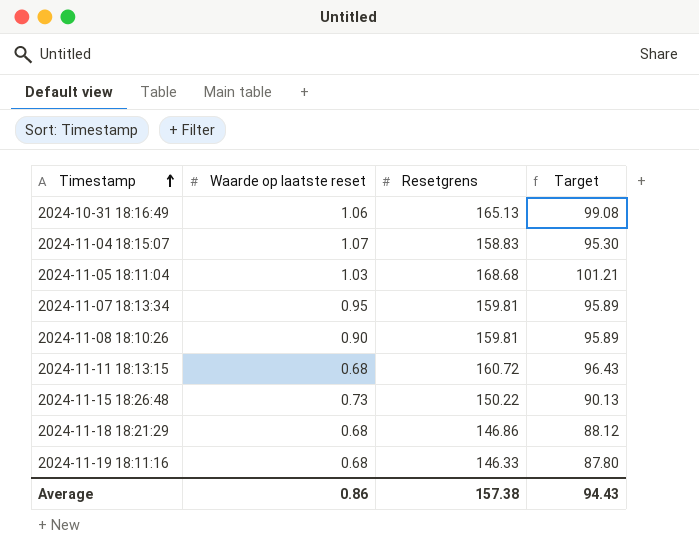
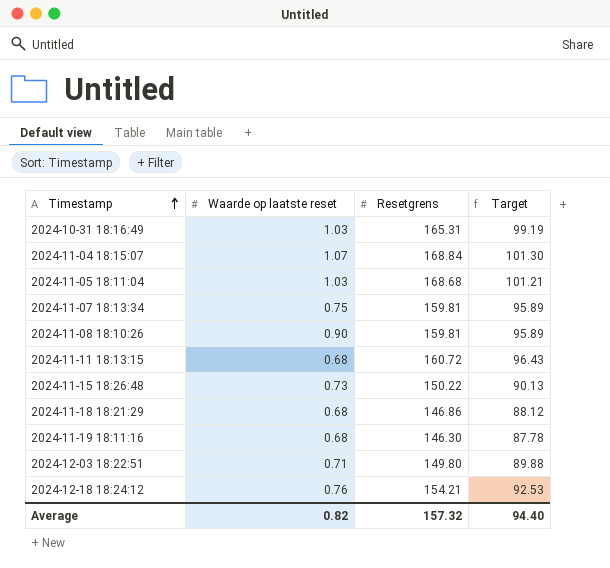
2024-10-31 18:16:49 | Waarde op laatste reset: 1.06 -> 1.03
2024-10-31 18:16:49 | Resetgrens: 165.13 -> 165.31
2024-10-31 18:16:49 | Target: 99.08 -> 99.19
2024-11-04 18:15:07 | Resetgrens: 158.83 -> 168.84
2024-11-04 18:15:07 | Target: 95.30 -> 101.30
2024-11-07 18:13:34 | Waarde op laatste reset: 0.95 -> 0.75
2024-11-19 18:11:16 | Resetgrens: 146.33 -> 146.30
2024-11-19 18:11:16 | Target: 87.80 -> 87.78
row 2024-12-03 18:22:51: none -> 0.71 | 149.80 | 89.88
row 2024-12-18 18:24:12: none -> 0.76 | 154.21 | 92.53
Average | Waarde op laatste reset: 0.86 -> 0.82
Average | Resetgrens: 157.38 -> 157.32
Average | Target: 94.43 -> 94.40

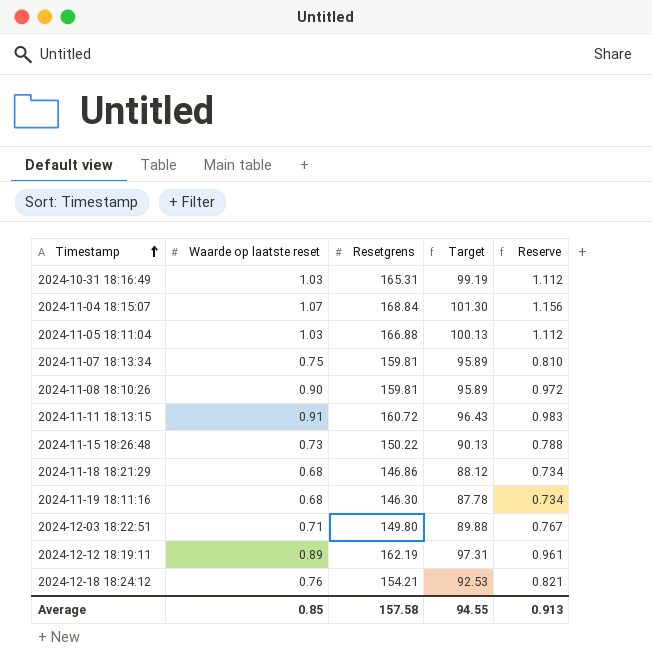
column Reserve | formula: none -> [Waarde op laatste reset] * 1.08
2024-11-05 18:11:04 | Resetgrens: 168.68 -> 166.88
2024-11-05 18:11:04 | Target: 101.21 -> 100.13
2024-11-11 18:13:15 | Waarde op laatste reset: 0.68 -> 0.91
row 2024-12-12 18:19:11: none -> 0.89 | 162.19 | 97.31 | 0.961
Average | Waarde op laatste reset: 0.82 -> 0.85
Average | Resetgrens: 157.32 -> 157.58
Average | Target: 94.40 -> 94.55

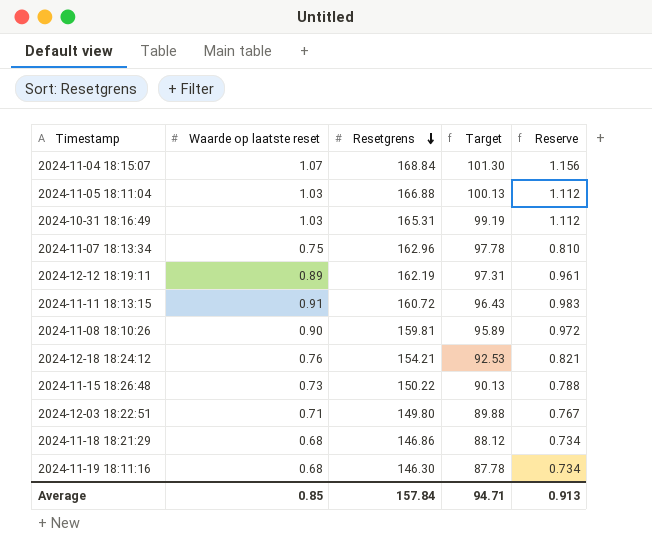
row order: Timestamp ascending -> Resetgrens descending
2024-11-07 18:13:34 | Resetgrens: 159.81 -> 162.96
2024-11-07 18:13:34 | Target: 95.89 -> 97.78
Average | Resetgrens: 157.58 -> 157.84
Average | Target: 94.55 -> 94.71

